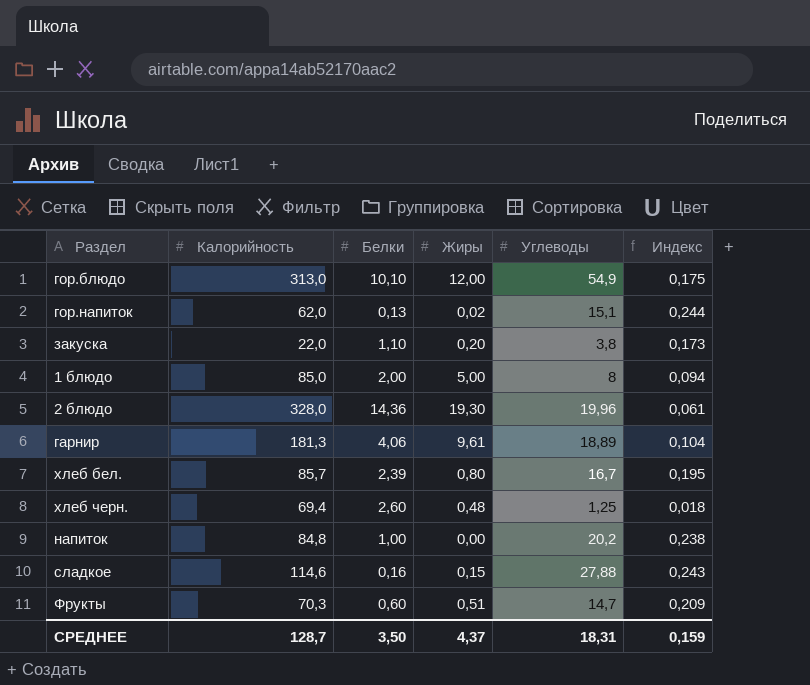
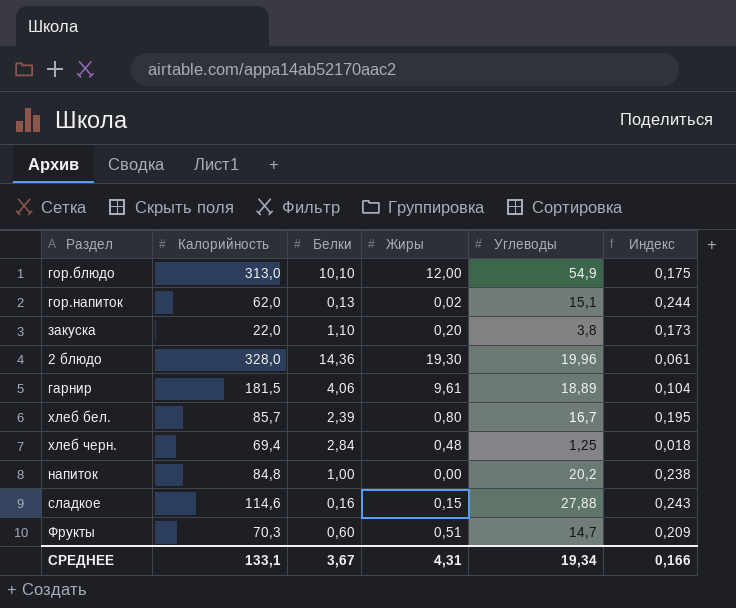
row 1 блюдо: 85,0 | 2,00 | 5,00 | 8 | 0,094 -> none
гарнир | Калорийность: 181,3 -> 181,5
хлеб черн. | Белки: 2,60 -> 2,84
СРЕДНЕЕ | Калорийность: 128,7 -> 133,1
СРЕДНЕЕ | Белки: 3,50 -> 3,67
СРЕДНЕЕ | Жиры: 4,37 -> 4,31
СРЕДНЕЕ | Углеводы: 18,31 -> 19,34
СРЕДНЕЕ | Индекс: 0,159 -> 0,166

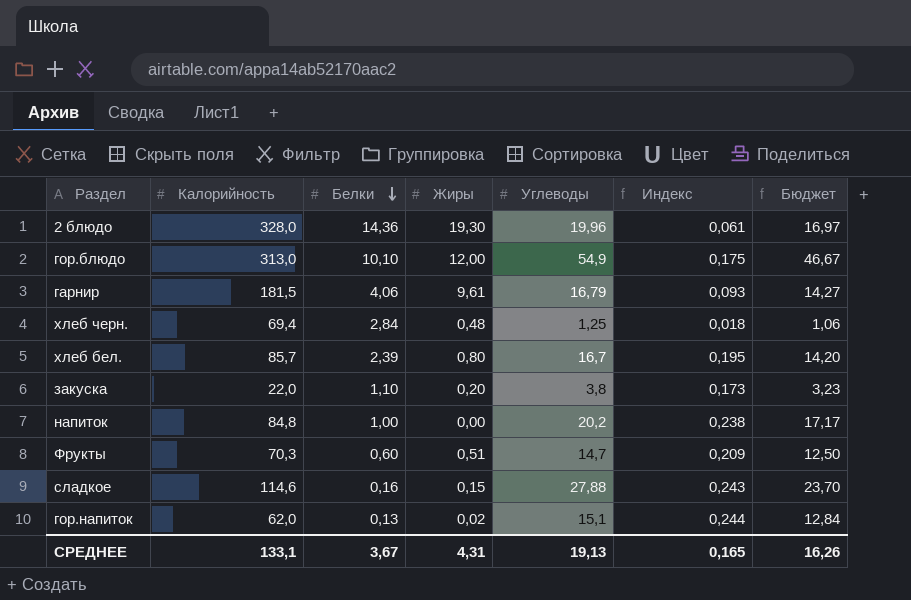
row order: none -> Белки descending
column Бюджет | formula: none -> [Углеводы] * 0,85
гарнир | Углеводы: 18,89 -> 16,79
гарнир | Индекс: 0,104 -> 0,093
СРЕДНЕЕ | Углеводы: 19,34 -> 19,13
СРЕДНЕЕ | Индекс: 0,166 -> 0,165

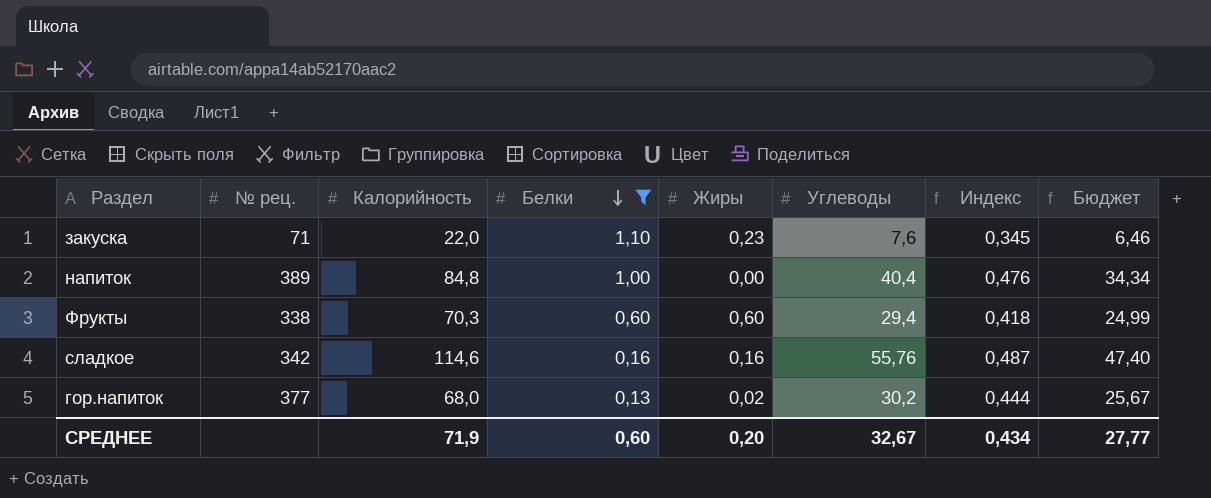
filter: none -> Белки <= 1,10
column № рец. | position: none -> 2
закуска | Жиры: 0,20 -> 0,23
закуска | Углеводы: 3,8 -> 7,6
закуска | Индекс: 0,173 -> 0,345
закуска | Бюджет: 3,23 -> 6,46
напиток | Углеводы: 20,2 -> 40,4
напиток | Индекс: 0,238 -> 0,476
напиток | Бюджет: 17,17 -> 34,34
Фрукты | Жиры: 0,51 -> 0,60
Фрукты | Углеводы: 14,7 -> 29,4
Фрукты | Индекс: 0,209 -> 0,418
Фрукты | Бюджет: 12,50 -> 24,99
сладкое | Жиры: 0,15 -> 0,16
сладкое | Углеводы: 27,88 -> 55,76
сладкое | Индекс: 0,243 -> 0,487
сладкое | Бюджет: 23,70 -> 47,40
гор.напиток | Калорийность: 62,0 -> 68,0
гор.напиток | Углеводы: 15,1 -> 30,2
гор.напиток | Индекс: 0,244 -> 0,444
гор.напиток | Бюджет: 12,84 -> 25,67
СРЕДНЕЕ | Калорийность: 133,1 -> 71,9
СРЕДНЕЕ | Белки: 3,67 -> 0,60
СРЕДНЕЕ | Жиры: 4,31 -> 0,20
СРЕДНЕЕ | Углеводы: 19,13 -> 32,67
СРЕДНЕЕ | Индекс: 0,165 -> 0,434
СРЕДНЕЕ | Бюджет: 16,26 -> 27,77

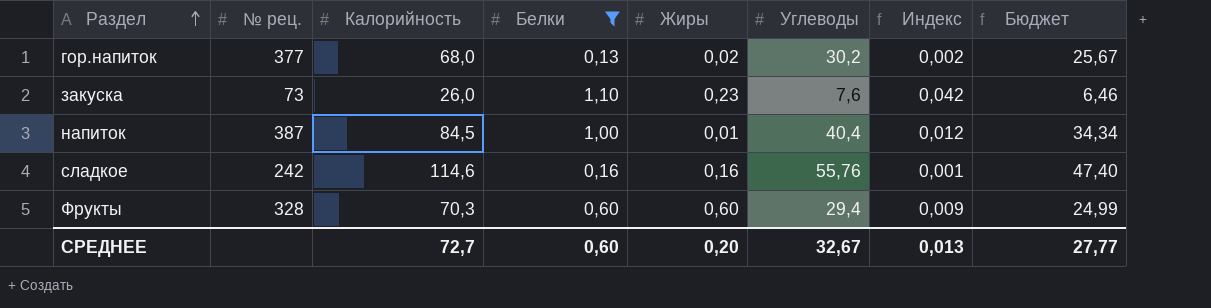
row order: Белки descending -> Раздел ascending
column Индекс | formula: [Углеводы] / [Калорийность] -> [Белки] / [Калорийность]
закуска | № рец.: 71 -> 73
закуска | Калорийность: 22,0 -> 26,0
напиток | № рец.: 389 -> 387
напиток | Калорийность: 84,8 -> 84,5
напиток | Жиры: 0,00 -> 0,01
сладкое | № рец.: 342 -> 242
Фрукты | № рец.: 338 -> 328
СРЕДНЕЕ | Калорийность: 71,9 -> 72,7
СРЕДНЕЕ | Индекс: 0,434 -> 0,013

